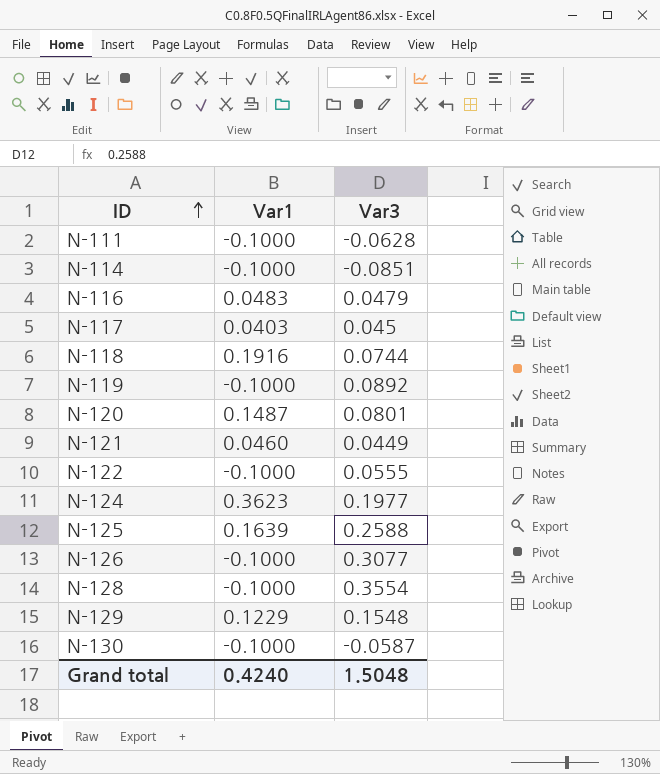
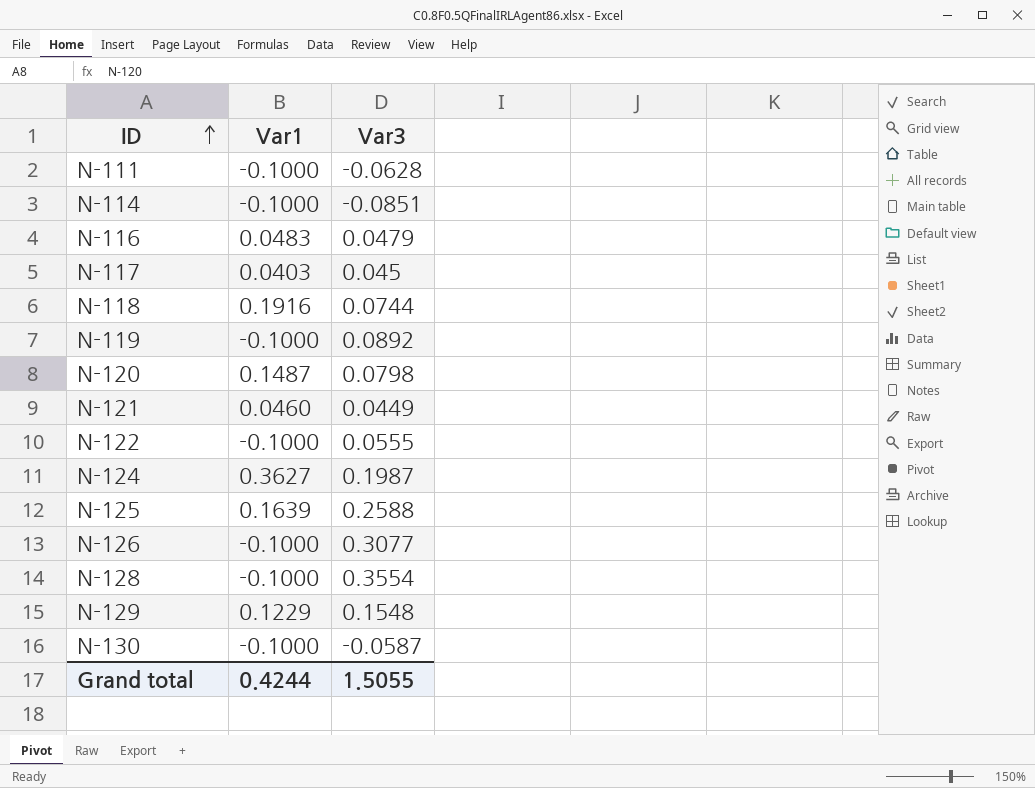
N-120 | Var3: 0.0801 -> 0.0798
N-124 | Var1: 0.3623 -> 0.3627
N-124 | Var3: 0.1977 -> 0.1987
Grand total | Var1: 0.4240 -> 0.4244
Grand total | Var3: 1.5048 -> 1.5055

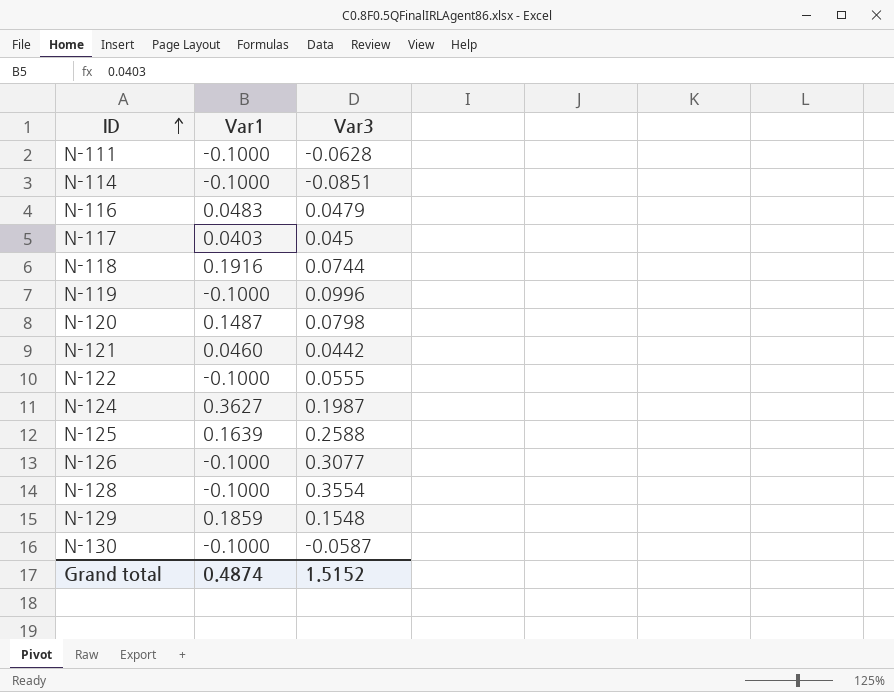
N-119 | Var3: 0.0892 -> 0.0996
N-121 | Var3: 0.0449 -> 0.0442
N-129 | Var1: 0.1229 -> 0.1859
Grand total | Var1: 0.4244 -> 0.4874
Grand total | Var3: 1.5055 -> 1.5152

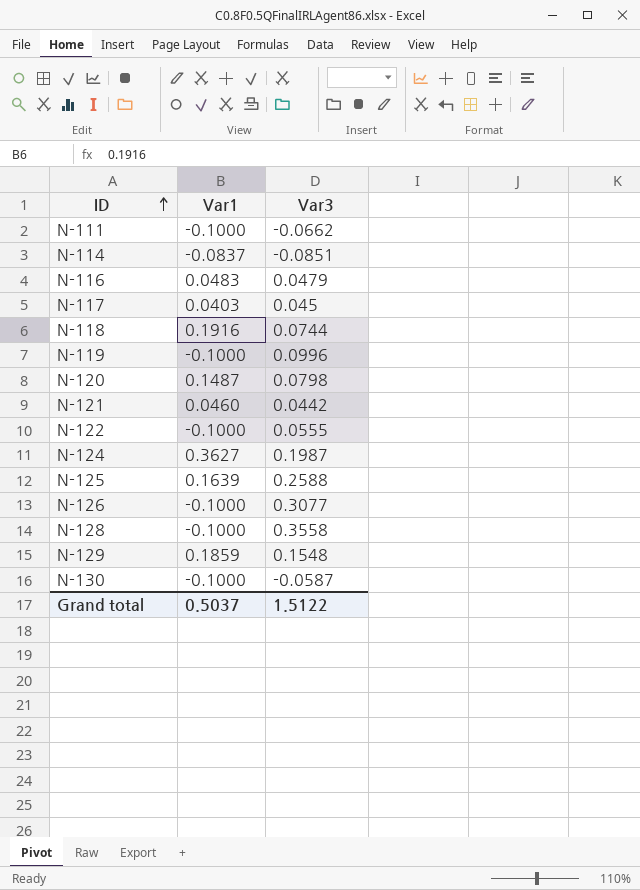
N-111 | Var3: -0.0628 -> -0.0662
N-114 | Var1: -0.1000 -> -0.0837
N-128 | Var3: 0.3554 -> 0.3558
Grand total | Var1: 0.4874 -> 0.5037
Grand total | Var3: 1.5152 -> 1.5122

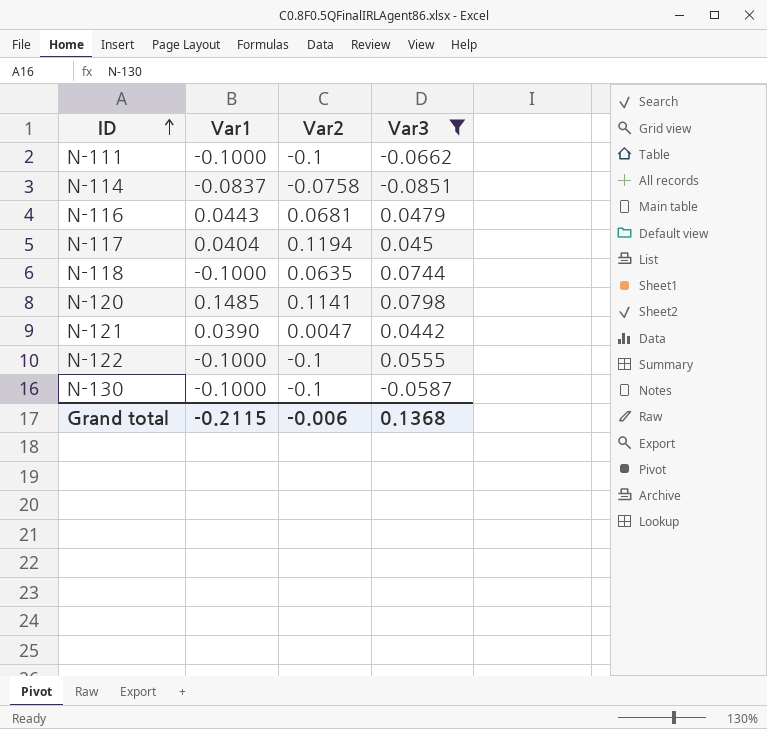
filter: none -> Var3 <= 0.0798
column Var2 | position: none -> 3
N-116 | Var1: 0.0483 -> 0.0443
N-117 | Var1: 0.0403 -> 0.0404
N-118 | Var1: 0.1916 -> -0.1000
N-120 | Var1: 0.1487 -> 0.1485
N-121 | Var1: 0.0460 -> 0.0390
Grand total | Var1: 0.5037 -> -0.2115
Grand total | Var3: 1.5122 -> 0.1368

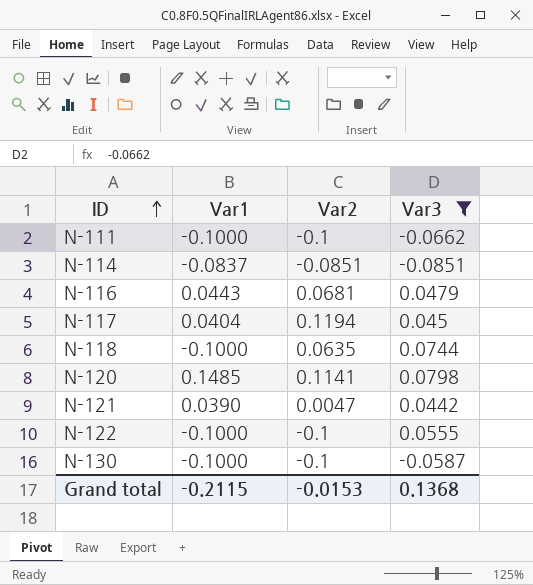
N-114 | Var2: -0.0758 -> -0.0851
Grand total | Var2: -0.006 -> -0.0153

